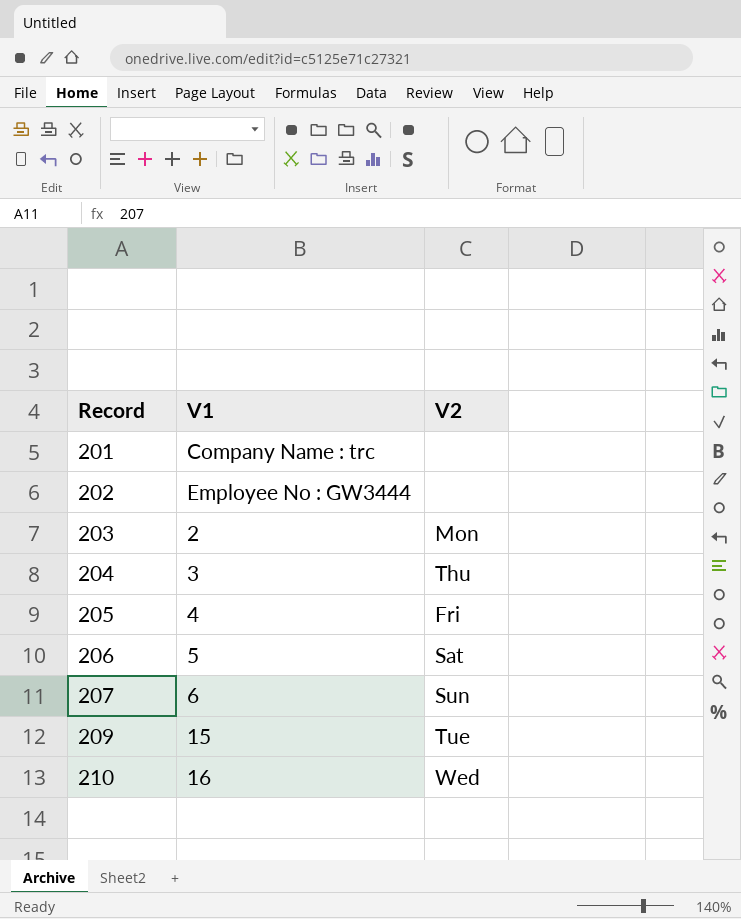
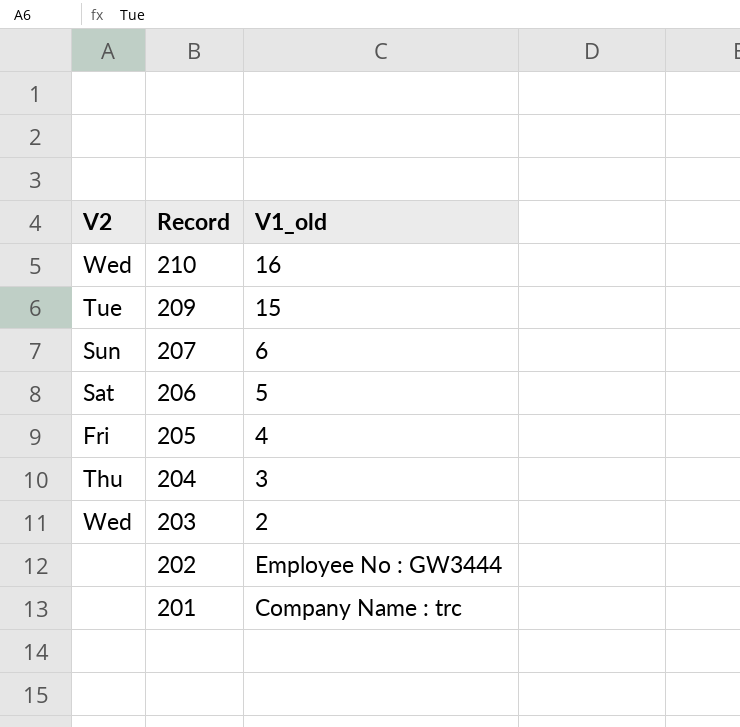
row order: Record ascending -> Record descending
column V2 | position: 3 -> 1
column name: V1 -> V1_old
203 | V2: Mon -> Wed

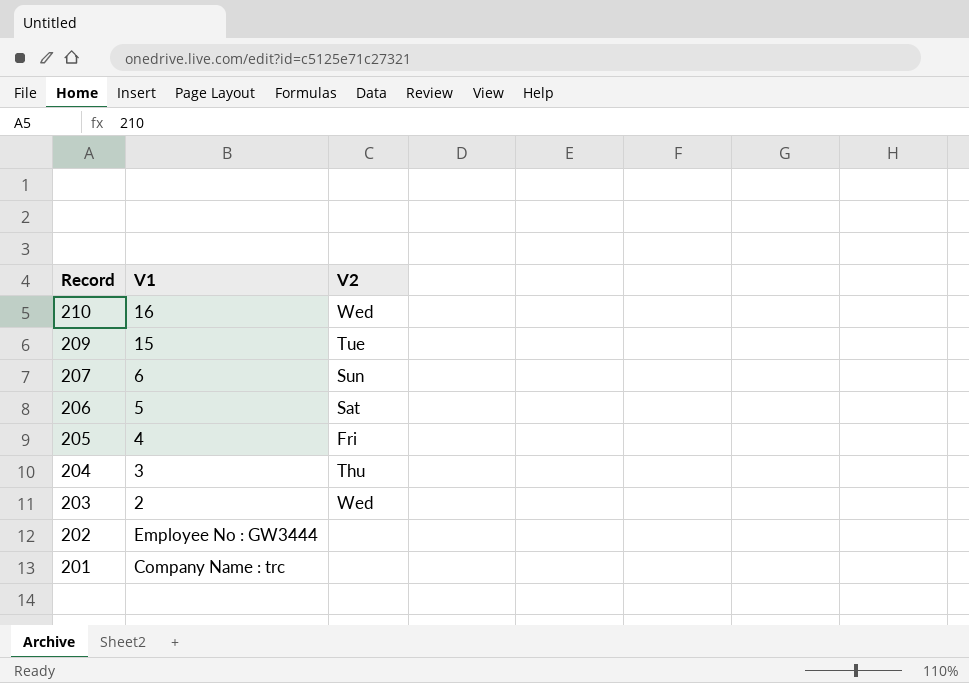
column name: V1_old -> V1
column V2 | position: 1 -> 3

